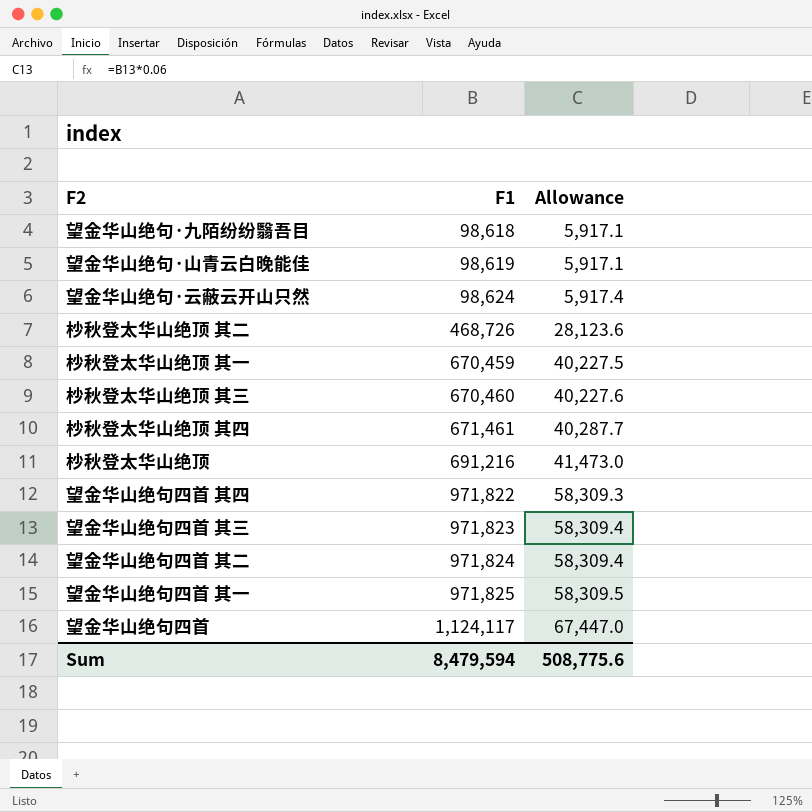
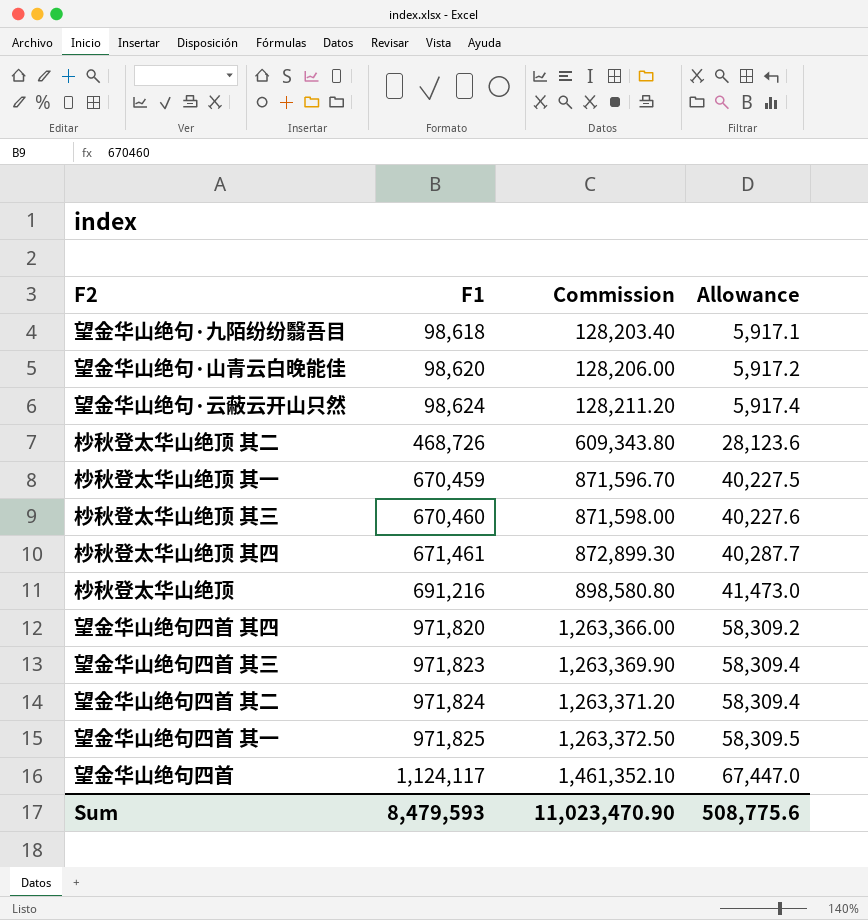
column Commission | formula: none -> [F1] * 1.3
望金华山绝句·山青云白晚能佳 | F1: 98,619 -> 98,620
望金华山绝句·山青云白晚能佳 | Allowance: 5,917.1 -> 5,917.2
望金华山绝句四首 其四 | F1: 971,822 -> 971,820
望金华山绝句四首 其四 | Allowance: 58,309.3 -> 58,309.2
Sum | F1: 8,479,594 -> 8,479,593

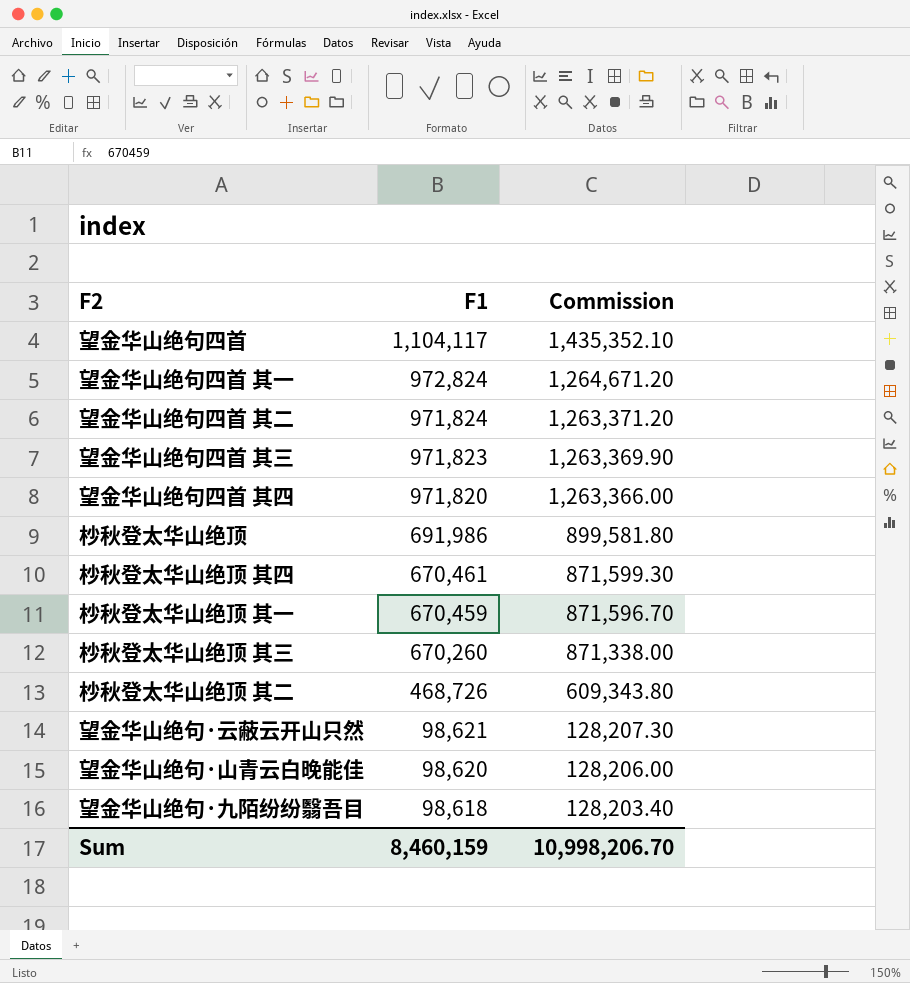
row order: F1 ascending -> F1 descending
column Allowance | formula: [F1] * 0.06 -> none
望金华山绝句四首 | F1: 1,124,117 -> 1,104,117
望金华山绝句四首 | Commission: 1,461,352.10 -> 1,435,352.10
望金华山绝句四首 其一 | F1: 971,825 -> 972,824
望金华山绝句四首 其一 | Commission: 1,263,372.50 -> 1,264,671.20
杪秋登太华山绝顶 | F1: 691,216 -> 691,986
杪秋登太华山绝顶 | Commission: 898,580.80 -> 899,581.80
杪秋登太华山绝顶 其四 | F1: 671,461 -> 670,461
杪秋登太华山绝顶 其四 | Commission: 872,899.30 -> 871,599.30
杪秋登太华山绝顶 其三 | F1: 670,460 -> 670,260
杪秋登太华山绝顶 其三 | Commission: 871,598.00 -> 871,338.00
望金华山绝句·云蔽云开山只然 | F1: 98,624 -> 98,621
望金华山绝句·云蔽云开山只然 | Commission: 128,211.20 -> 128,207.30
Sum | F1: 8,479,593 -> 8,460,159
Sum | Commission: 11,023,470.90 -> 10,998,206.70

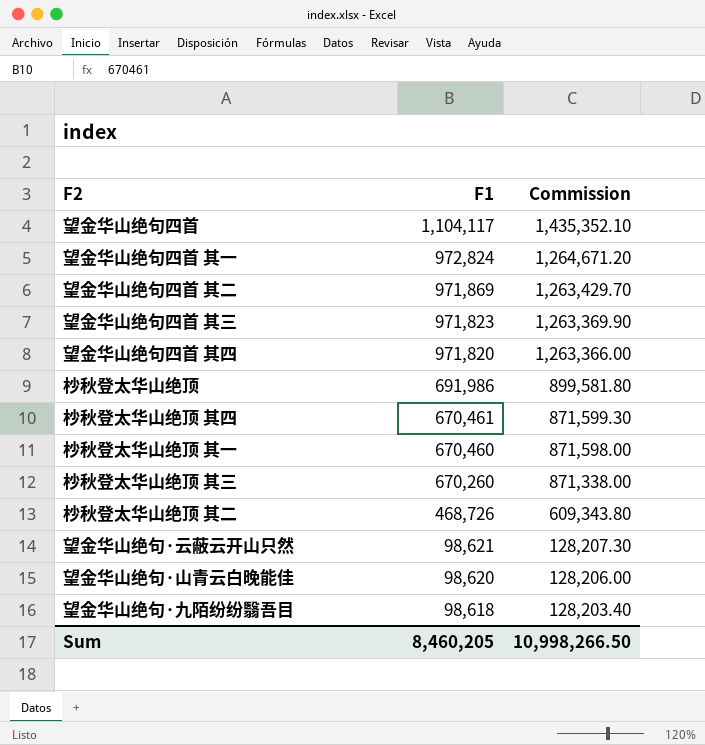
望金华山绝句四首 其二 | F1: 971,824 -> 971,869
望金华山绝句四首 其二 | Commission: 1,263,371.20 -> 1,263,429.70
杪秋登太华山绝顶 其一 | F1: 670,459 -> 670,460
杪秋登太华山绝顶 其一 | Commission: 871,596.70 -> 871,598.00
Sum | F1: 8,460,159 -> 8,460,205
Sum | Commission: 10,998,206.70 -> 10,998,266.50

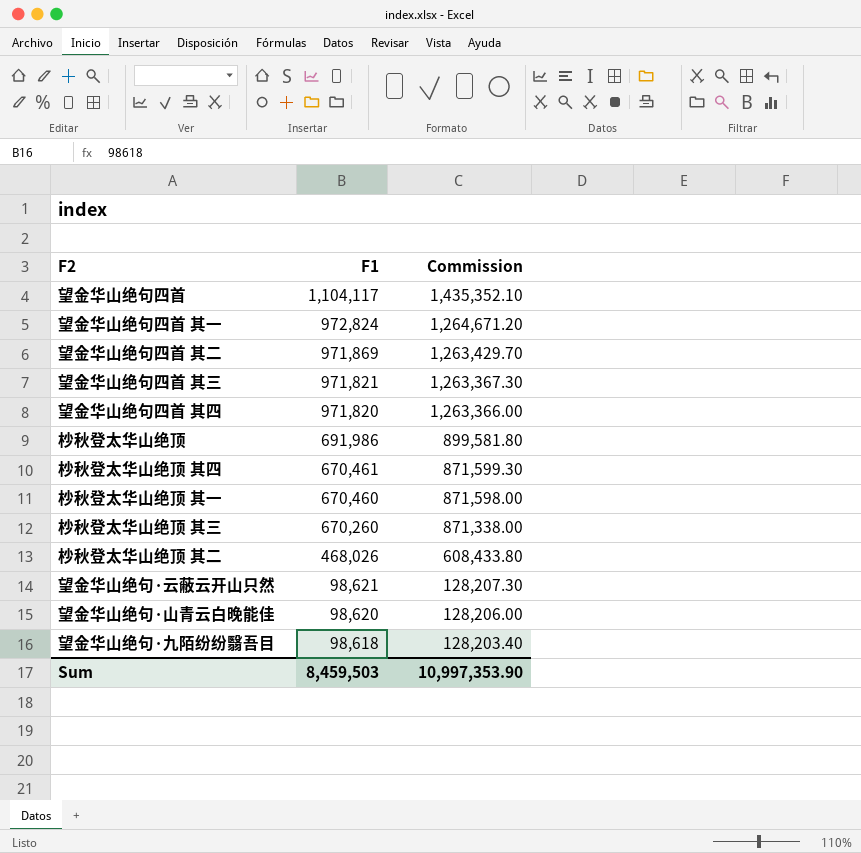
望金华山绝句四首 其三 | F1: 971,823 -> 971,821
望金华山绝句四首 其三 | Commission: 1,263,369.90 -> 1,263,367.30
杪秋登太华山绝顶 其二 | F1: 468,726 -> 468,026
杪秋登太华山绝顶 其二 | Commission: 609,343.80 -> 608,433.80
Sum | F1: 8,460,205 -> 8,459,503
Sum | Commission: 10,998,266.50 -> 10,997,353.90

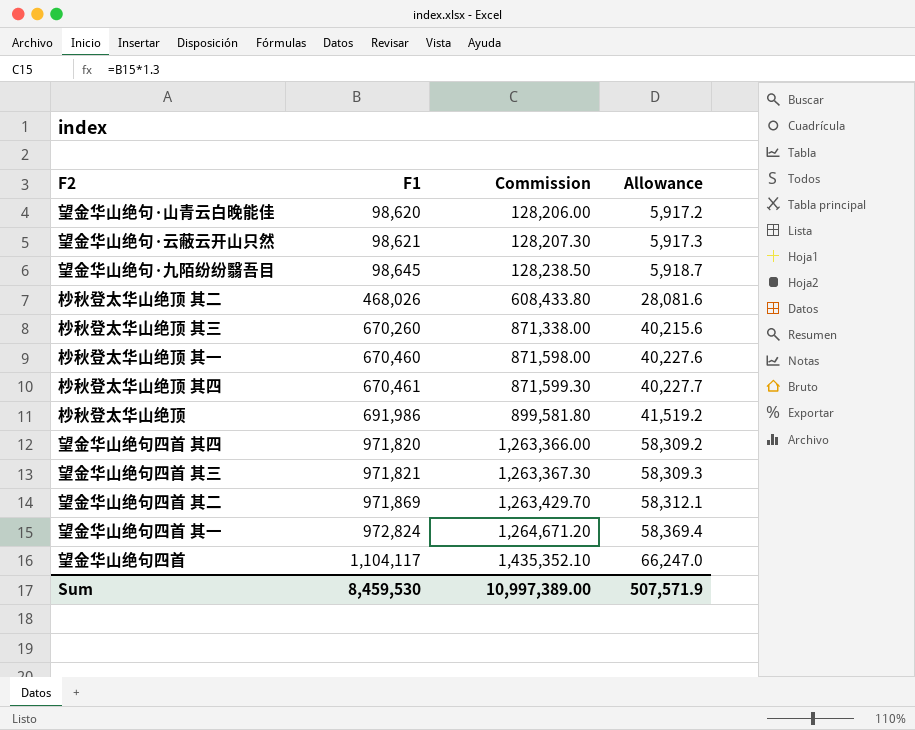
row order: F1 descending -> F1 ascending
column Allowance | formula: none -> [F1] * 0.06
望金华山绝句·九陌纷纷翳吾目 | F1: 98,618 -> 98,645
望金华山绝句·九陌纷纷翳吾目 | Commission: 128,203.40 -> 128,238.50
Sum | F1: 8,459,503 -> 8,459,530
Sum | Commission: 10,997,353.90 -> 10,997,389.00

